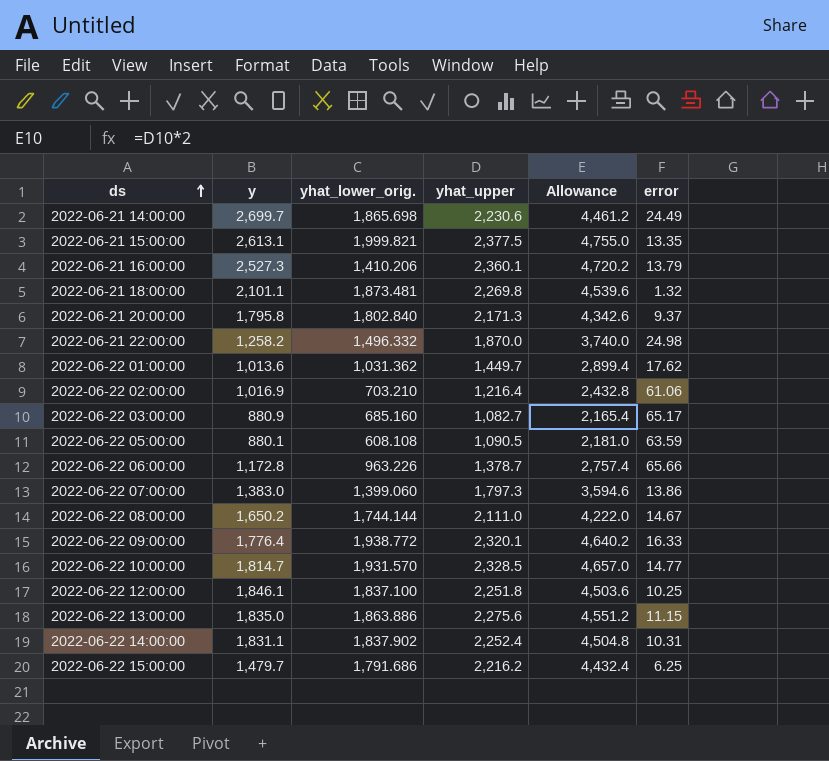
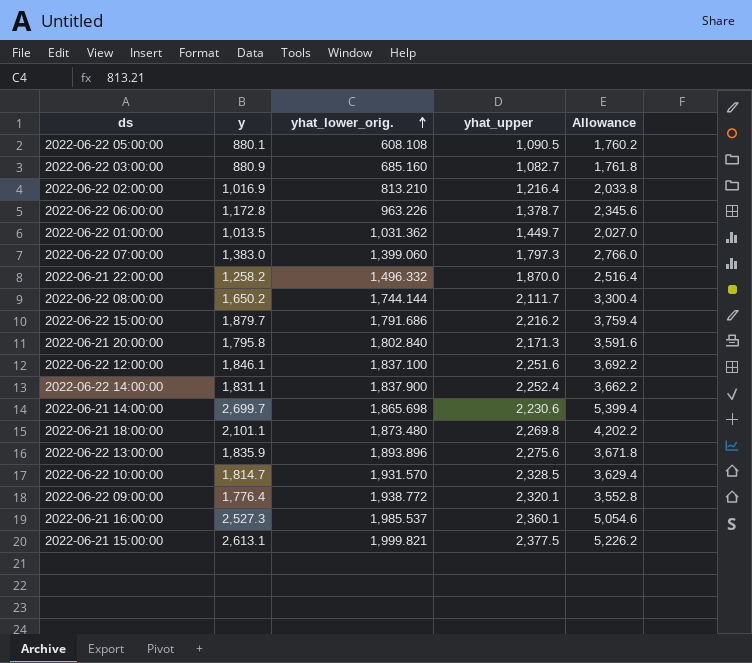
row order: ds ascending -> yhat_lower_orig. ascending
column error | position: 6 -> none
column Allowance | formula: [yhat_upper] * 2 -> [y] * 2
2022-06-22 02:00:00 | yhat_lower_orig.: 703.210 -> 813.210
2022-06-22 01:00:00 | y: 1,013.6 -> 1,013.5
2022-06-22 08:00:00 | yhat_upper: 2,111.0 -> 2,111.7
2022-06-22 15:00:00 | y: 1,479.7 -> 1,879.7
2022-06-22 12:00:00 | yhat_upper: 2,251.8 -> 2,251.6
2022-06-22 14:00:00 | yhat_lower_orig.: 1,837.902 -> 1,837.900
2022-06-21 18:00:00 | yhat_lower_orig.: 1,873.481 -> 1,873.480
2022-06-22 13:00:00 | y: 1,835.0 -> 1,835.9
2022-06-22 13:00:00 | yhat_lower_orig.: 1,863.886 -> 1,893.896
2022-06-21 16:00:00 | yhat_lower_orig.: 1,410.206 -> 1,985.537

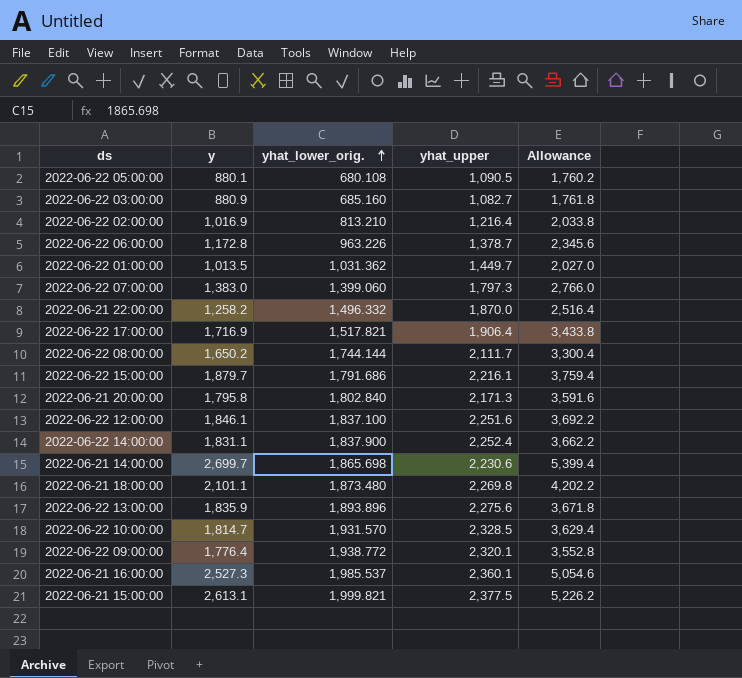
2022-06-22 05:00:00 | yhat_lower_orig.: 608.108 -> 680.108
row 2022-06-22 17:00:00: none -> 1,716.9 | 1,517.821 | 1,906.4 | 3,433.8
2022-06-22 15:00:00 | yhat_upper: 2,216.2 -> 2,216.1

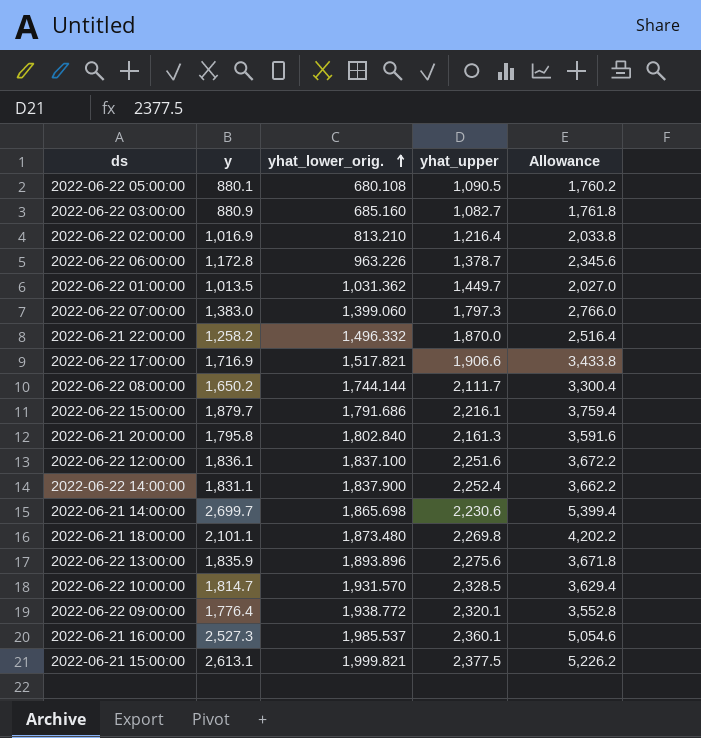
2022-06-22 17:00:00 | yhat_upper: 1,906.4 -> 1,906.6
2022-06-21 20:00:00 | yhat_upper: 2,171.3 -> 2,161.3
2022-06-22 12:00:00 | y: 1,846.1 -> 1,836.1
2022-06-22 12:00:00 | Allowance: 3,692.2 -> 3,672.2

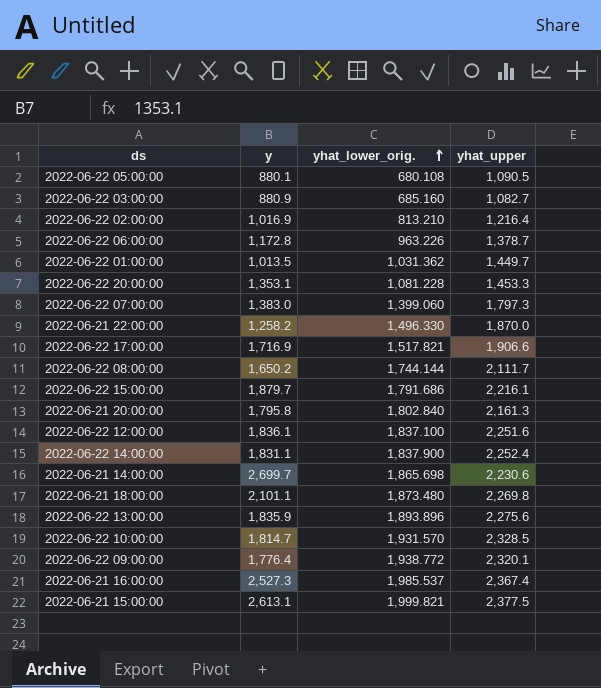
column Allowance | formula: [y] * 2 -> none
row 2022-06-22 20:00:00: none -> 1,353.1 | 1,081.228 | 1,453.3
2022-06-21 22:00:00 | yhat_lower_orig.: 1,496.332 -> 1,496.330
2022-06-21 16:00:00 | yhat_upper: 2,360.1 -> 2,367.4

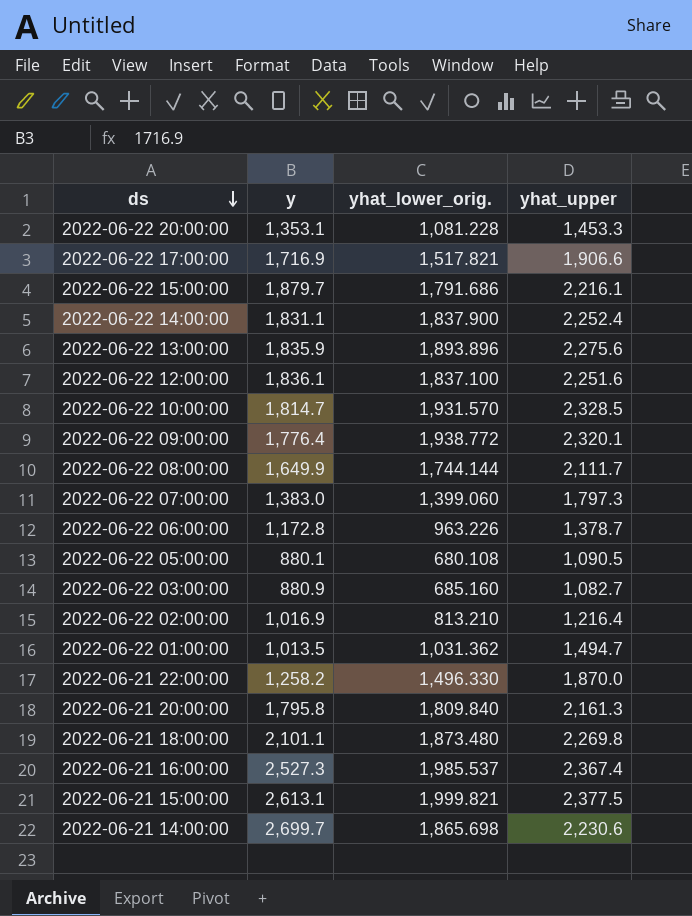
row order: yhat_lower_orig. ascending -> ds descending
2022-06-22 08:00:00 | y: 1,650.2 -> 1,649.9
2022-06-22 01:00:00 | yhat_upper: 1,449.7 -> 1,494.7
2022-06-21 20:00:00 | yhat_lower_orig.: 1,802.840 -> 1,809.840

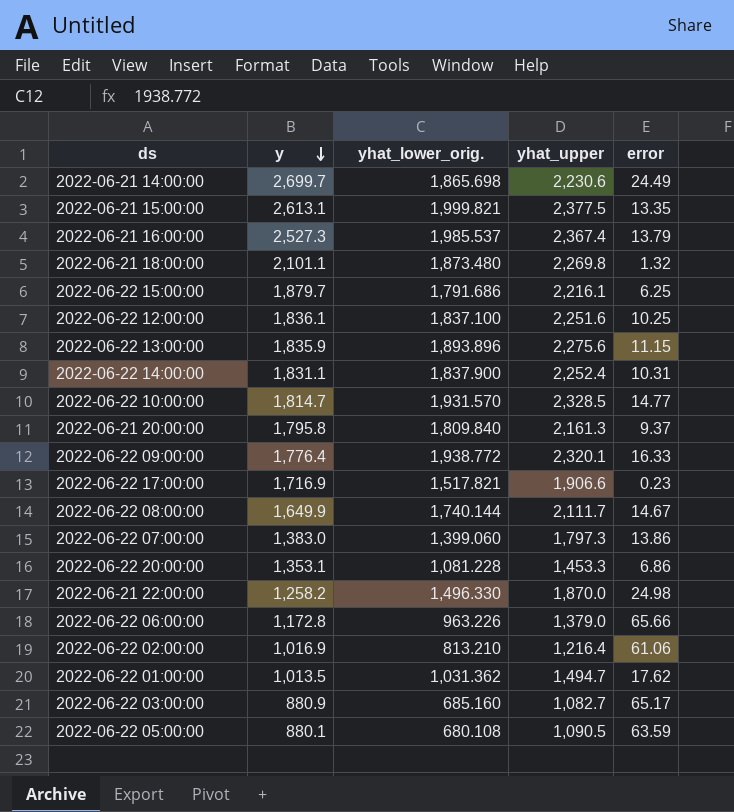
row order: ds descending -> y descending
column error | position: none -> 5
2022-06-22 08:00:00 | yhat_lower_orig.: 1,744.144 -> 1,740.144
2022-06-22 06:00:00 | yhat_upper: 1,378.7 -> 1,379.0

